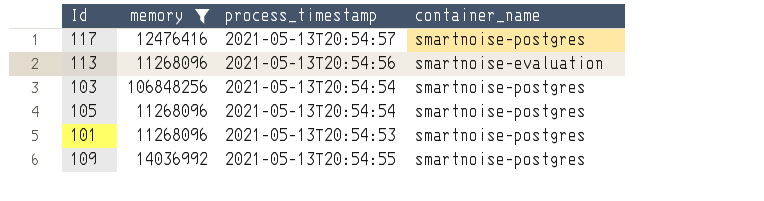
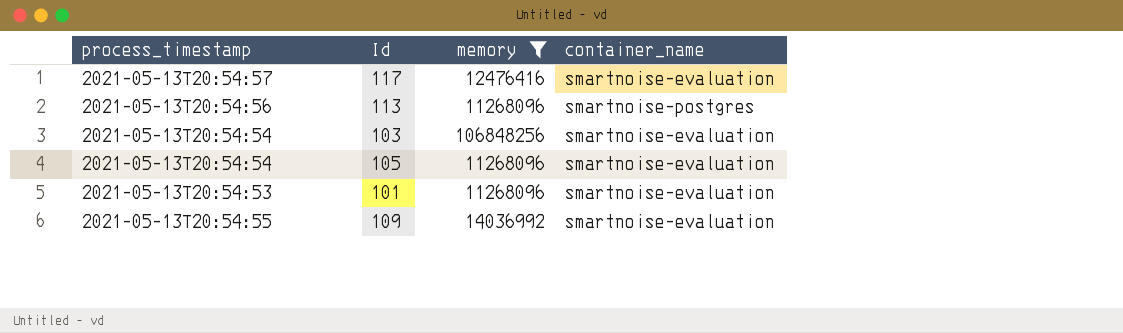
column process_timestamp | position: 3 -> 1
117 | container_name: smartnoise-postgres -> smartnoise-evaluation
113 | container_name: smartnoise-evaluation -> smartnoise-postgres
103 | container_name: smartnoise-postgres -> smartnoise-evaluation
105 | container_name: smartnoise-postgres -> smartnoise-evaluation
101 | container_name: smartnoise-postgres -> smartnoise-evaluation
109 | container_name: smartnoise-postgres -> smartnoise-evaluation

